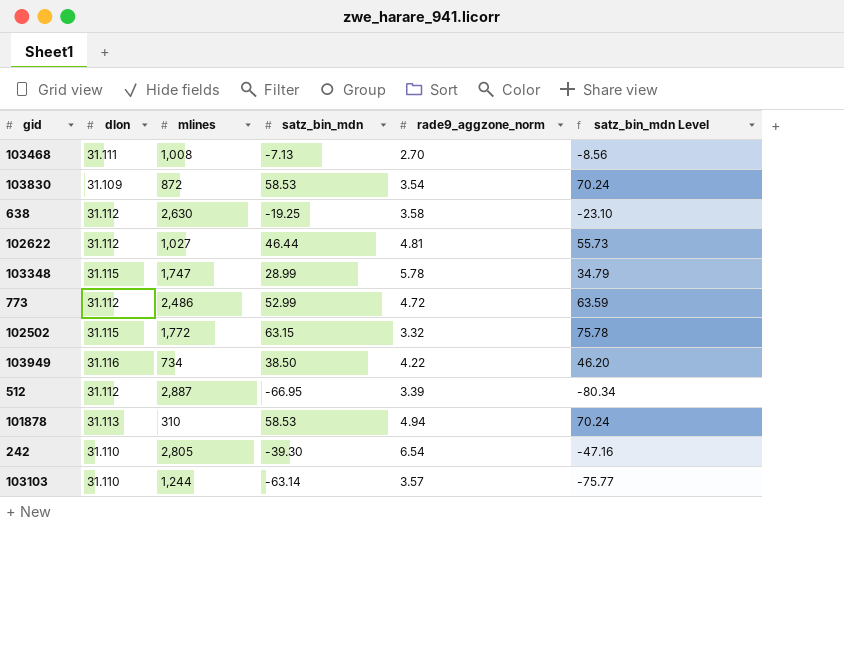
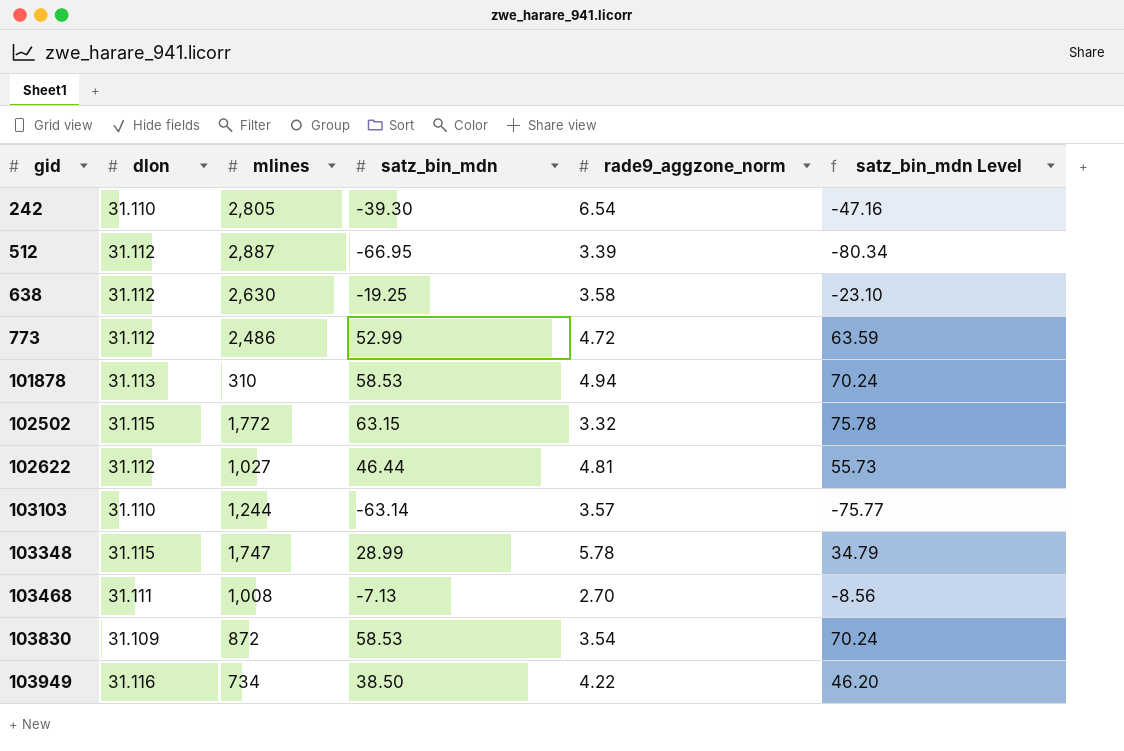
row order: none -> gid ascending

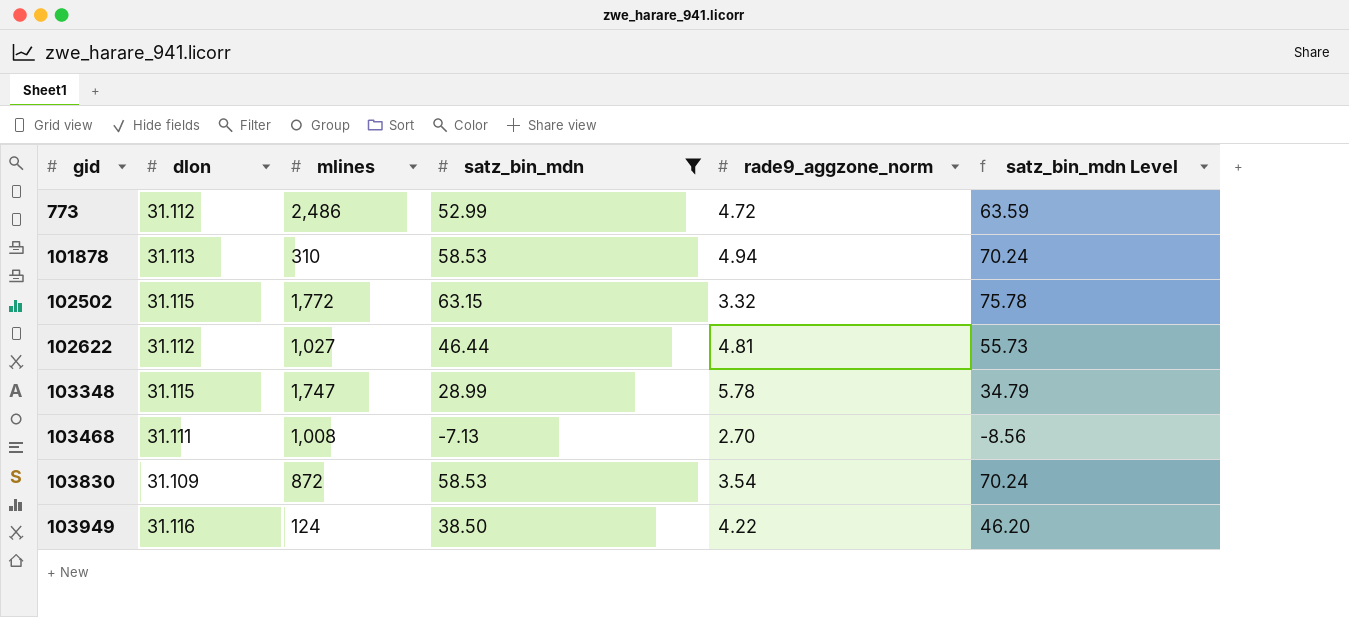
filter: none -> satz_bin_mdn >= -7.13
103949 | mlines: 734 -> 124

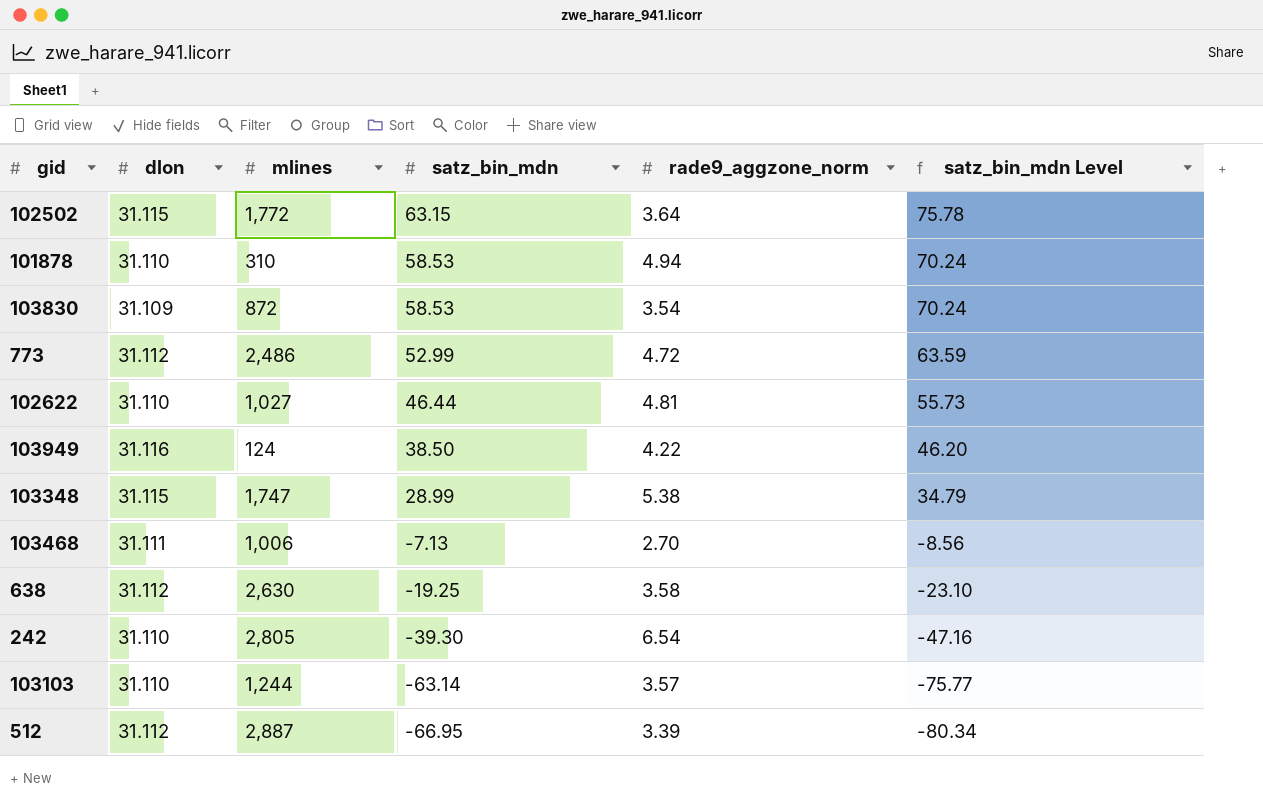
filter: satz_bin_mdn >= -7.13 -> none
row order: gid ascending -> satz_bin_mdn descending
102502 | rade9_aggzone_norm: 3.32 -> 3.64
101878 | dlon: 31.113 -> 31.110
102622 | dlon: 31.112 -> 31.110
103348 | rade9_aggzone_norm: 5.78 -> 5.38
103468 | mlines: 1,008 -> 1,006

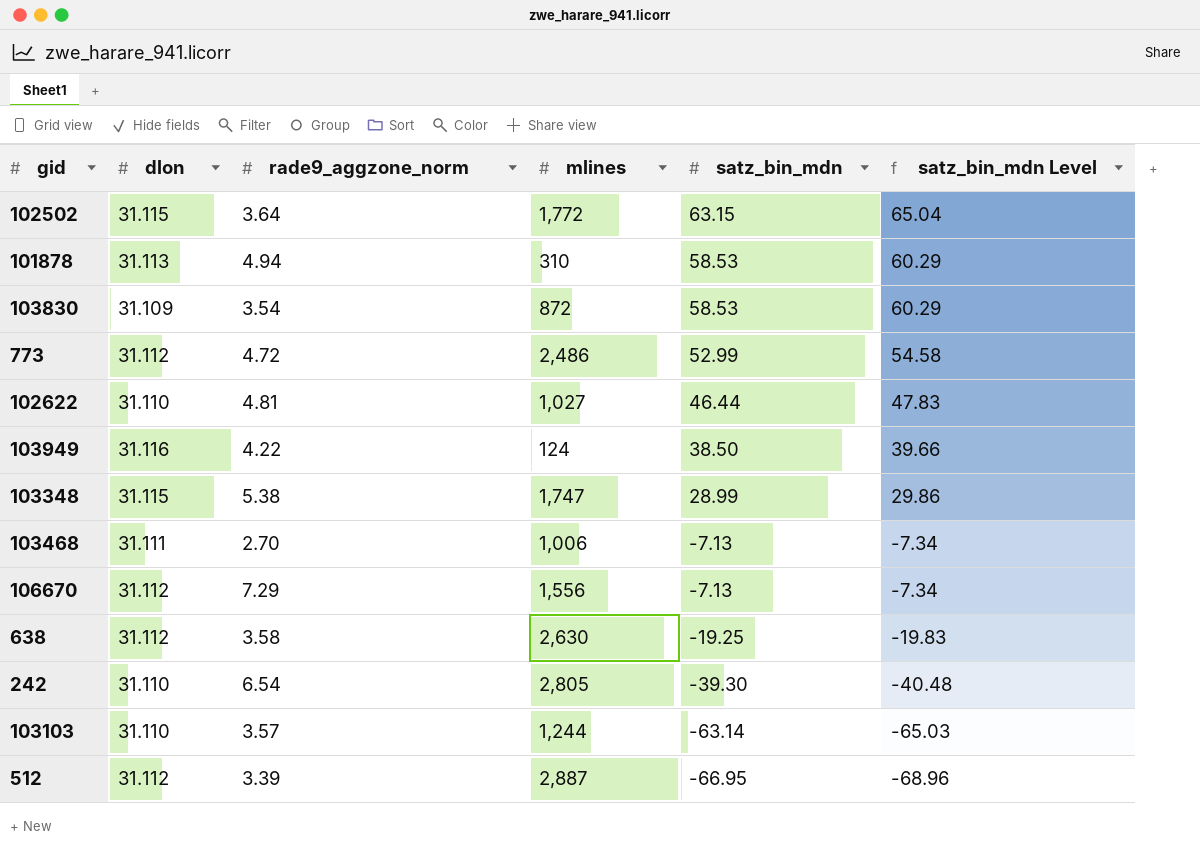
column rade9_aggzone_norm | position: 5 -> 3
column satz_bin_mdn Level | formula: [satz_bin_mdn] * 1.2 -> [satz_bin_mdn] * 1.03
101878 | dlon: 31.110 -> 31.113
row 106670: none -> 31.112 | 7.29 | 1,556 | -7.13 | -7.34

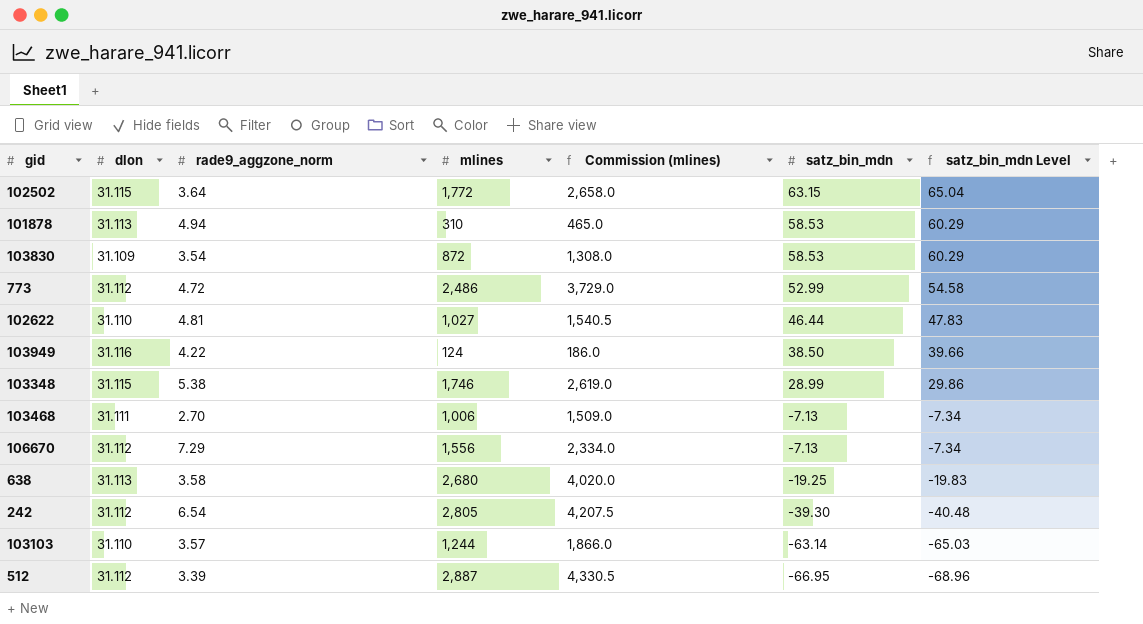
column Commission (mlines) | formula: none -> [mlines] * 1.5
103348 | mlines: 1,747 -> 1,746
638 | dlon: 31.112 -> 31.113
638 | mlines: 2,630 -> 2,680
242 | dlon: 31.110 -> 31.112

